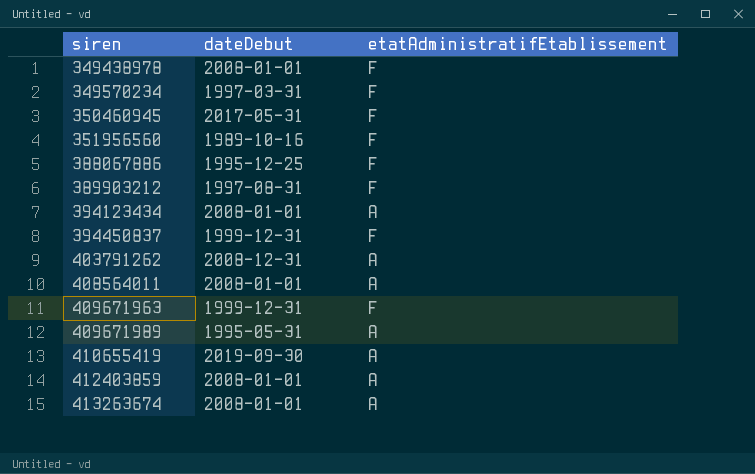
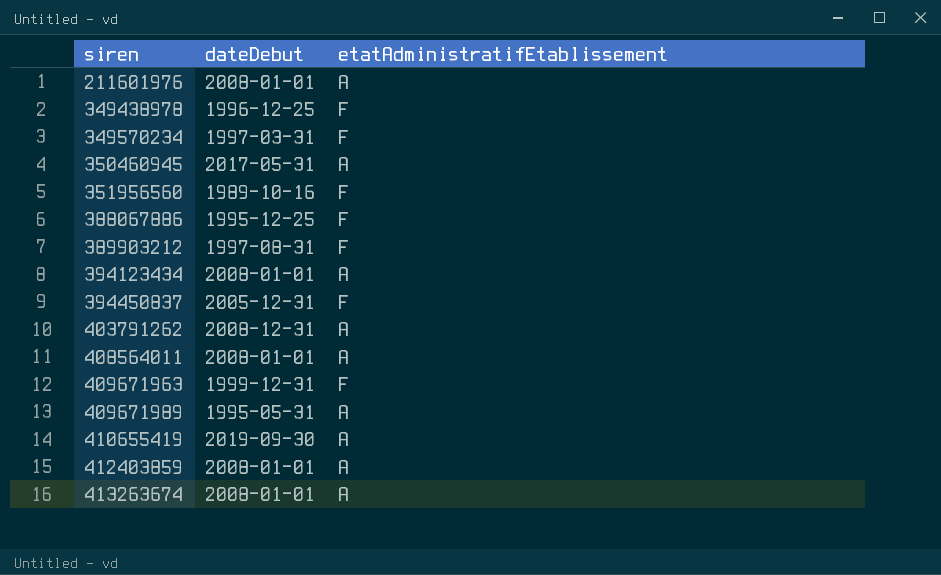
row 211601976: none -> 2008-01-01 | A
349438978 | dateDebut: 2008-01-01 -> 1996-12-25
350460945 | etatAdministratifEtablissement: F -> A
394450837 | dateDebut: 1999-12-31 -> 2005-12-31

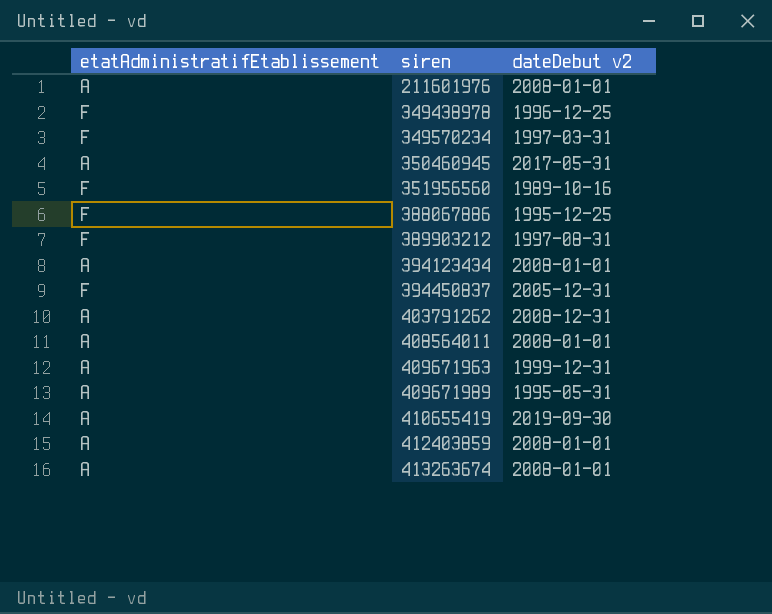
column etatAdministratifEtablissement | position: 3 -> 1
column name: dateDebut -> dateDebut v2
409671963 | etatAdministratifEtablissement: F -> A

